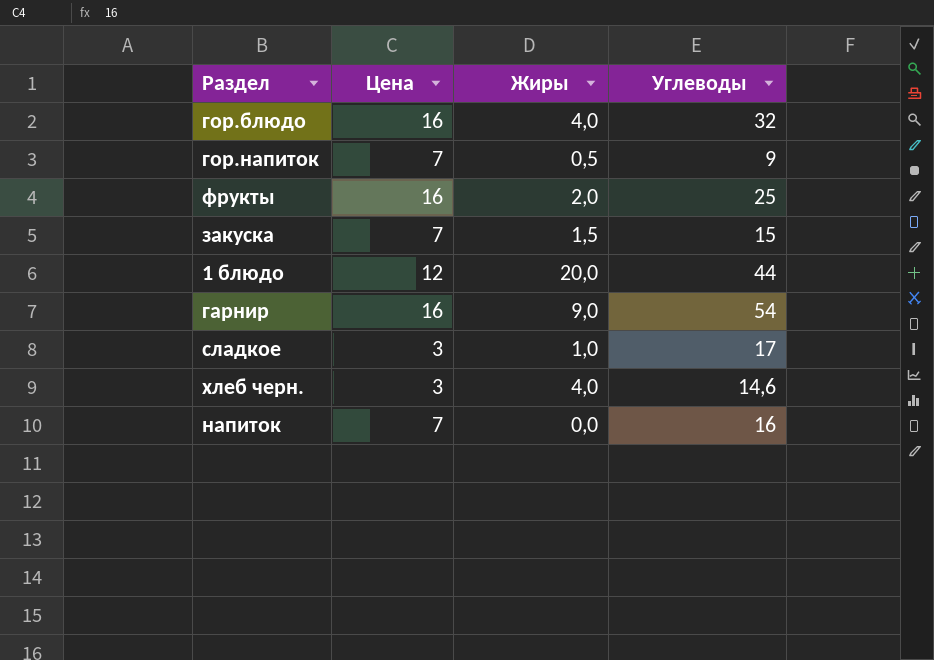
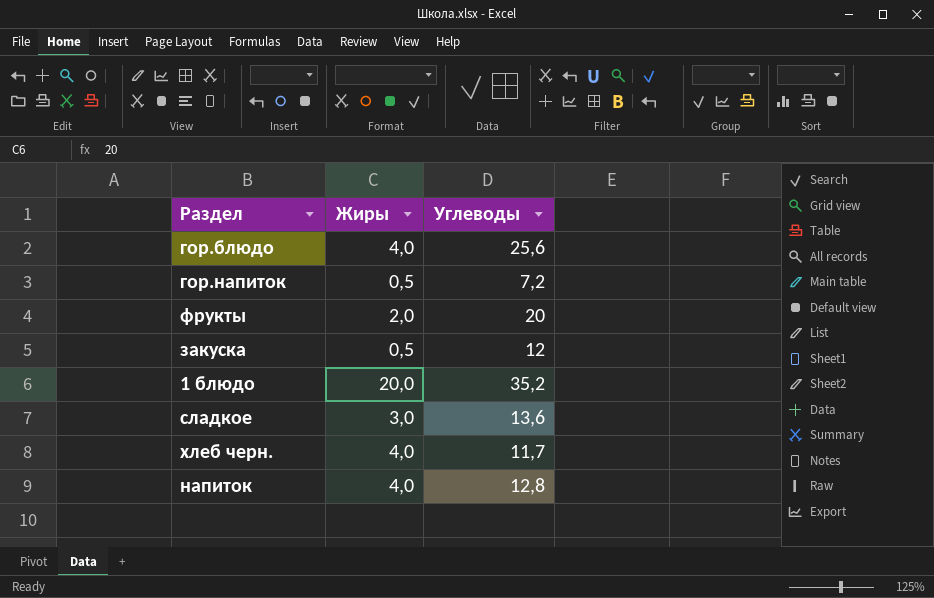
column Цена | position: 2 -> none
row гарнир: 16 | 9,0 | 54 -> none
гор.блюдо | Углеводы: 32 -> 25,6
гор.напиток | Углеводы: 9 -> 7,2
фрукты | Углеводы: 25 -> 20
закуска | Жиры: 1,5 -> 0,5
закуска | Углеводы: 15 -> 12
1 блюдо | Углеводы: 44 -> 35,2
сладкое | Жиры: 1,0 -> 3,0
сладкое | Углеводы: 17 -> 13,6
хлеб черн. | Углеводы: 14,6 -> 11,7
напиток | Жиры: 0,0 -> 4,0
напиток | Углеводы: 16 -> 12,8

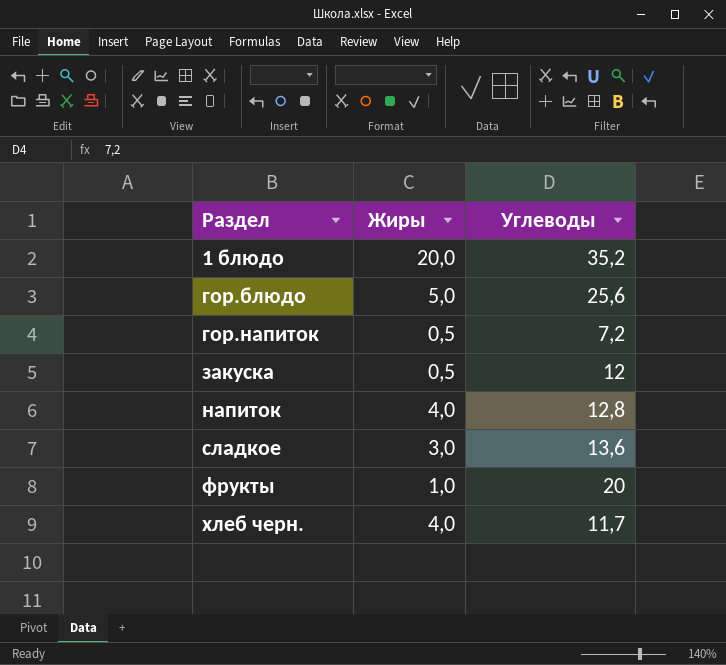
row order: none -> Раздел ascending
гор.блюдо | Жиры: 4,0 -> 5,0
фрукты | Жиры: 2,0 -> 1,0

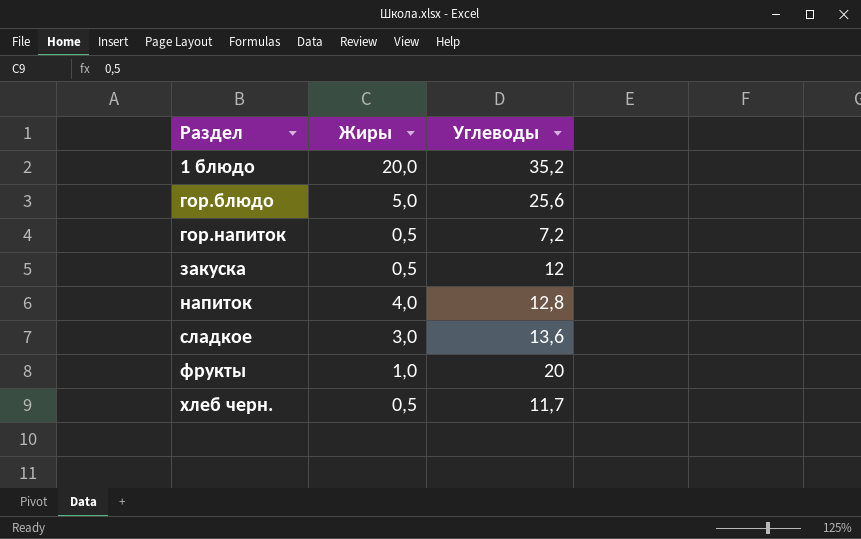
хлеб черн. | Жиры: 4,0 -> 0,5

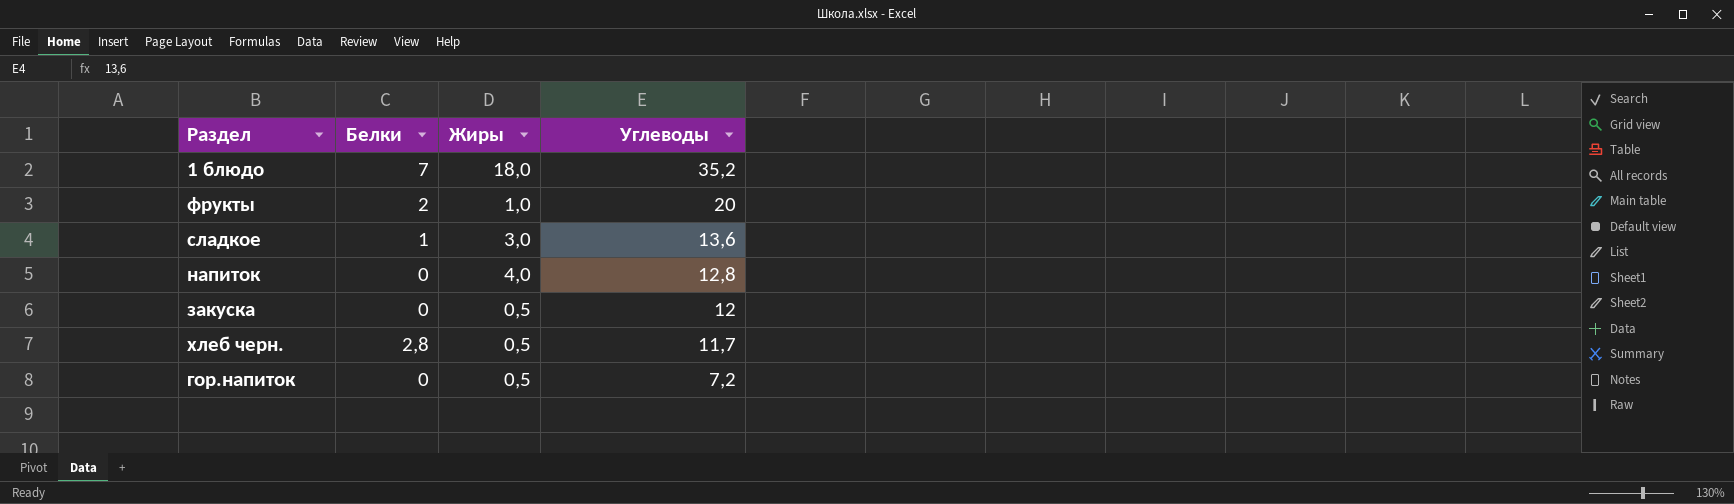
row order: Раздел ascending -> Углеводы descending
column Белки | position: none -> 2
row гор.блюдо: 5,0 | 25,6 -> none
1 блюдо | Жиры: 20,0 -> 18,0

